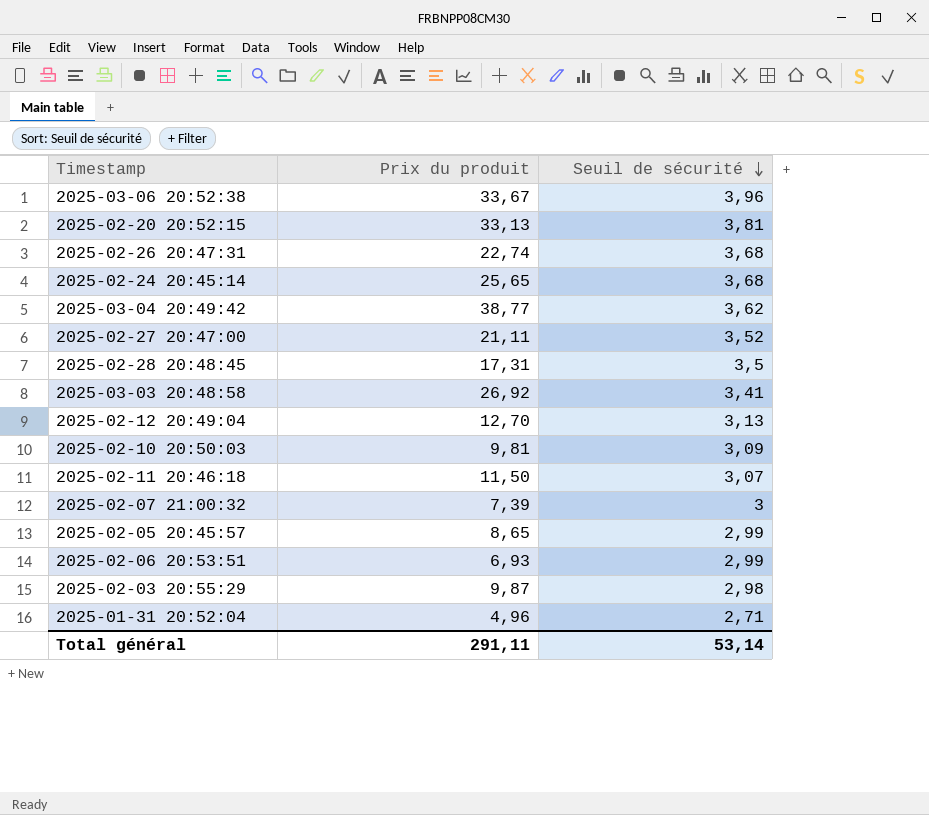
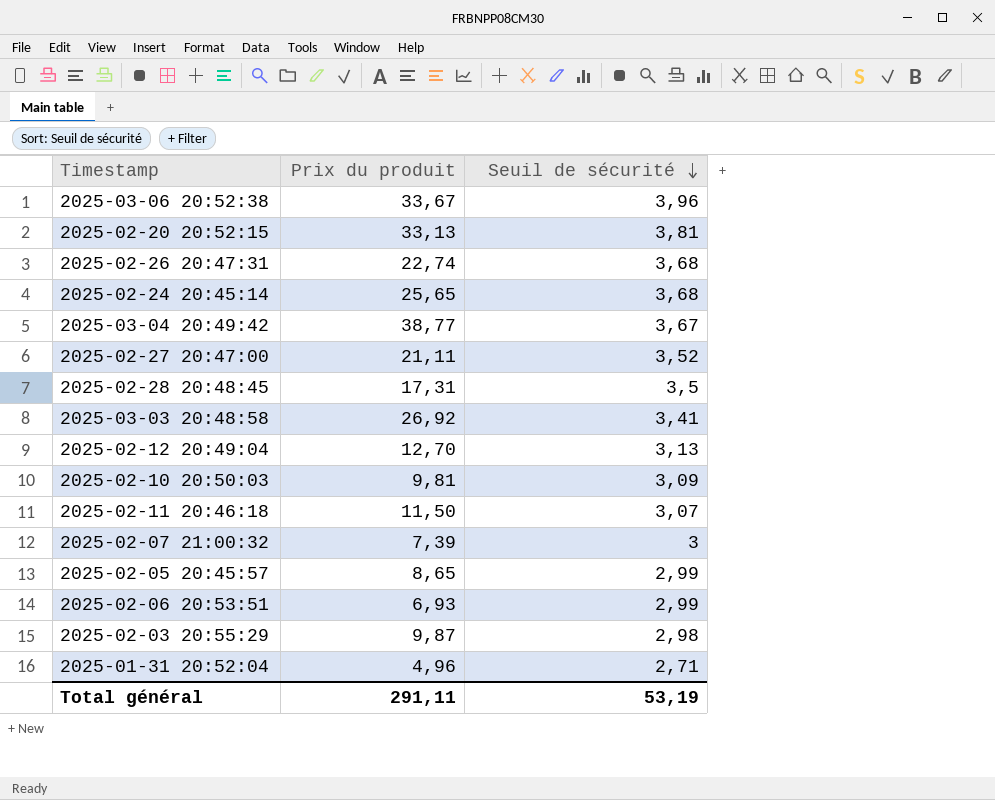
2025-03-04 20:49:42 | Seuil de sécurité: 3,62 -> 3,67
Total général | Seuil de sécurité: 53,14 -> 53,19

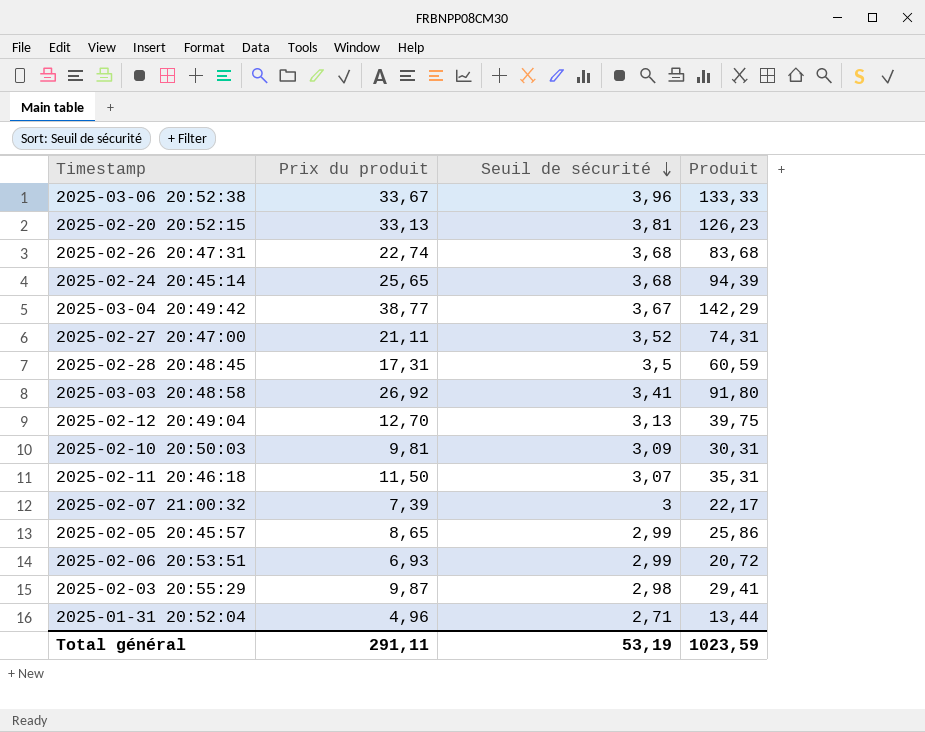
column Produit | formula: none -> [Prix du produit] * [Seuil de sécurité]

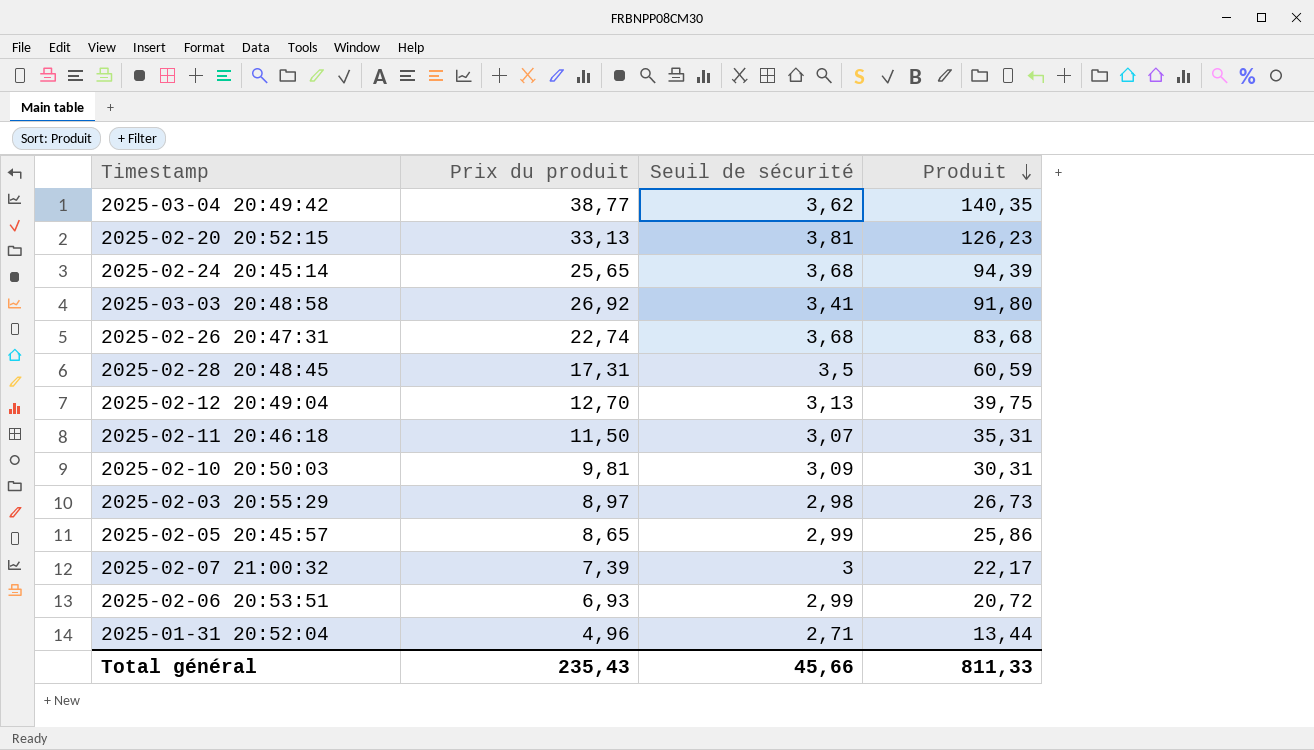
row order: Seuil de sécurité descending -> Produit descending
row 2025-03-06 20:52:38: 33,67 | 3,96 | 133,33 -> none
row 2025-02-27 20:47:00: 21,11 | 3,52 | 74,31 -> none
2025-03-04 20:49:42 | Seuil de sécurité: 3,67 -> 3,62
2025-03-04 20:49:42 | Produit: 142,29 -> 140,35
2025-02-03 20:55:29 | Prix du produit: 9,87 -> 8,97
2025-02-03 20:55:29 | Produit: 29,41 -> 26,73
Total général | Prix du produit: 291,11 -> 235,43
Total général | Seuil de sécurité: 53,19 -> 45,66
Total général | Produit: 1023,59 -> 811,33

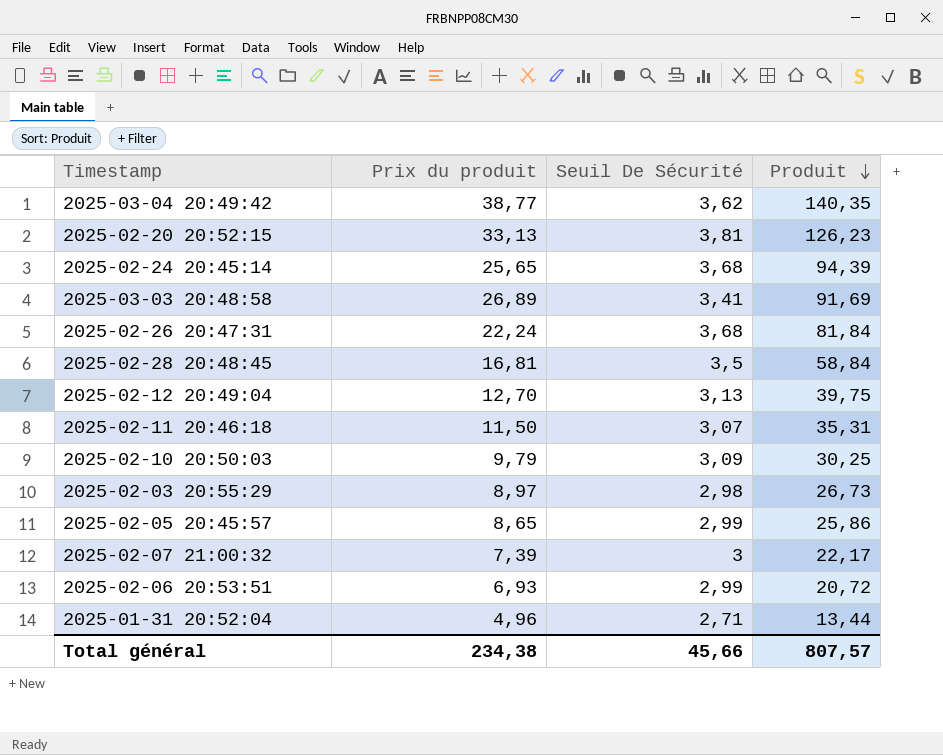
column name: Seuil de sécurité -> Seuil De Sécurité
2025-03-03 20:48:58 | Prix du produit: 26,92 -> 26,89
2025-03-03 20:48:58 | Produit: 91,80 -> 91,69
2025-02-26 20:47:31 | Prix du produit: 22,74 -> 22,24
2025-02-26 20:47:31 | Produit: 83,68 -> 81,84
2025-02-28 20:48:45 | Prix du produit: 17,31 -> 16,81
2025-02-28 20:48:45 | Produit: 60,59 -> 58,84
2025-02-10 20:50:03 | Prix du produit: 9,81 -> 9,79
2025-02-10 20:50:03 | Produit: 30,31 -> 30,25
Total général | Prix du produit: 235,43 -> 234,38
Total général | Produit: 811,33 -> 807,57

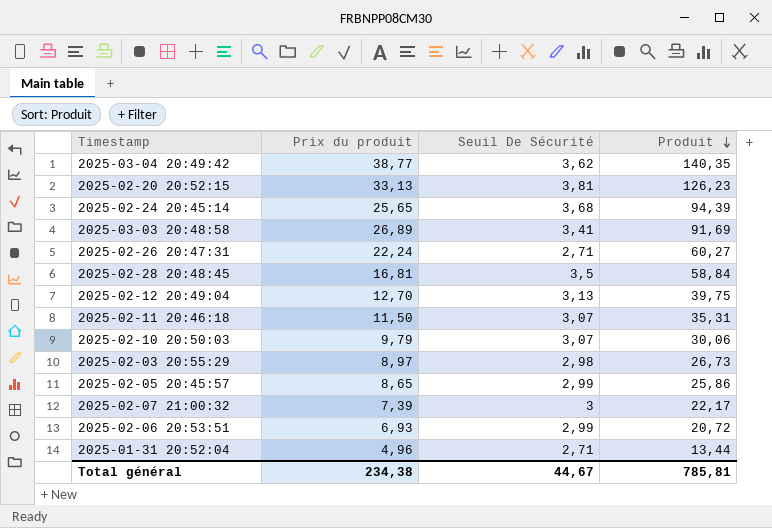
2025-02-26 20:47:31 | Seuil De Sécurité: 3,68 -> 2,71
2025-02-26 20:47:31 | Produit: 81,84 -> 60,27
2025-02-10 20:50:03 | Seuil De Sécurité: 3,09 -> 3,07
2025-02-10 20:50:03 | Produit: 30,25 -> 30,06
Total général | Seuil De Sécurité: 45,66 -> 44,67
Total général | Produit: 807,57 -> 785,81

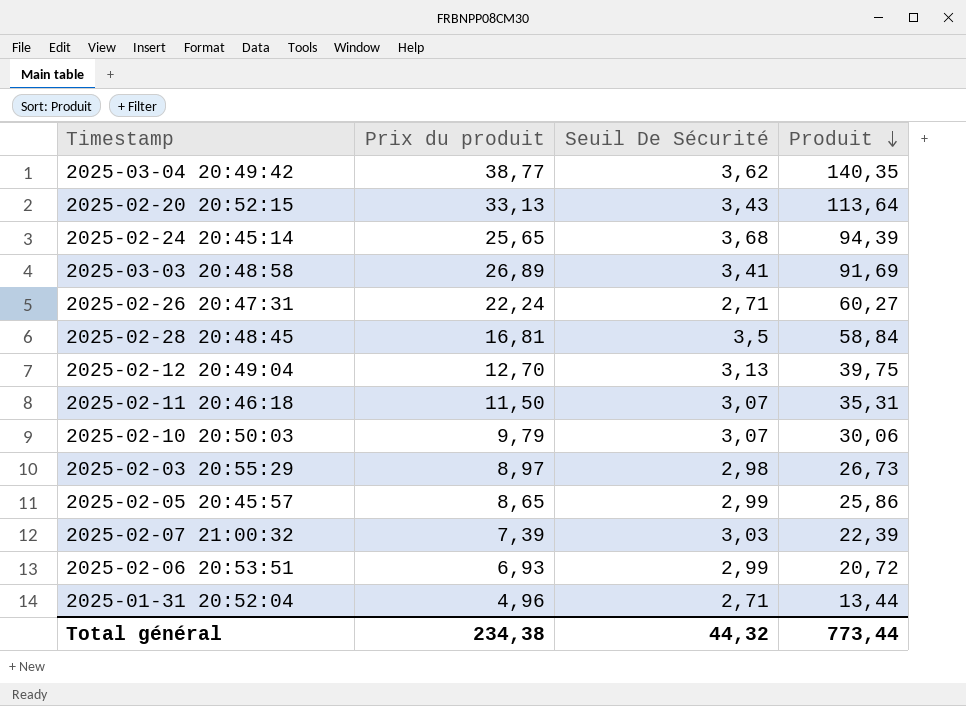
2025-02-20 20:52:15 | Seuil De Sécurité: 3,81 -> 3,43
2025-02-20 20:52:15 | Produit: 126,23 -> 113,64
2025-02-07 21:00:32 | Seuil De Sécurité: 3 -> 3,03
2025-02-07 21:00:32 | Produit: 22,17 -> 22,39
Total général | Seuil De Sécurité: 44,67 -> 44,32
Total général | Produit: 785,81 -> 773,44

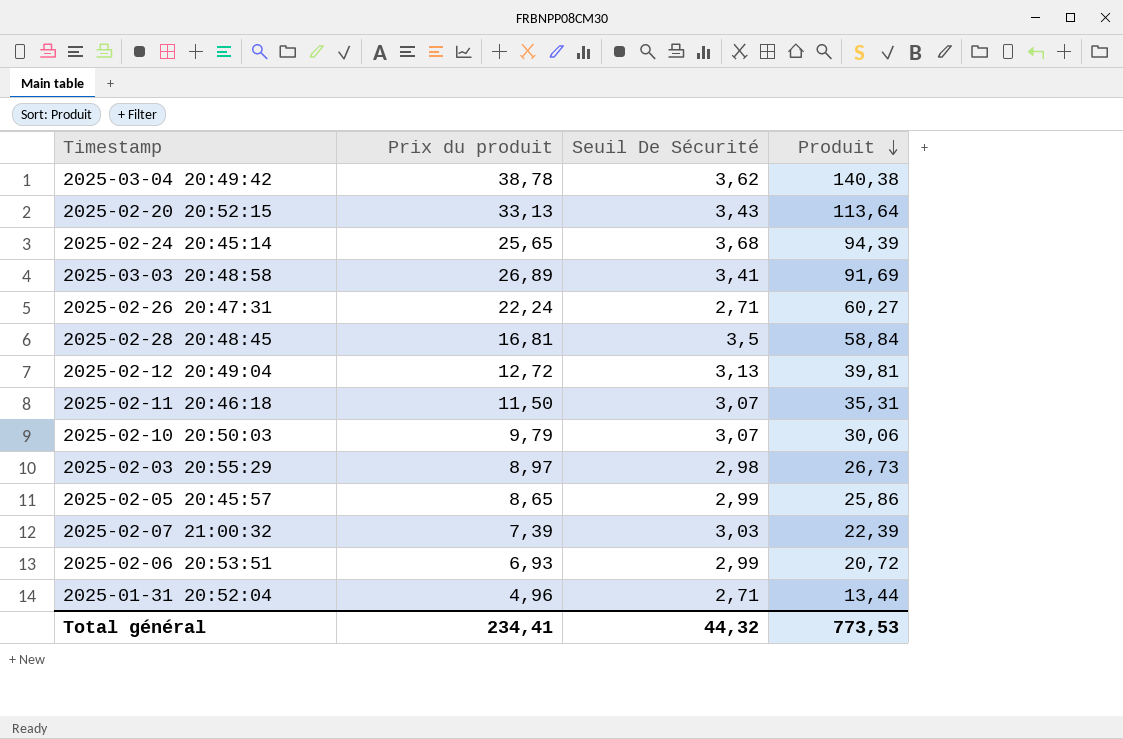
2025-03-04 20:49:42 | Prix du produit: 38,77 -> 38,78
2025-03-04 20:49:42 | Produit: 140,35 -> 140,38
2025-02-12 20:49:04 | Prix du produit: 12,70 -> 12,72
2025-02-12 20:49:04 | Produit: 39,75 -> 39,81
Total général | Prix du produit: 234,38 -> 234,41
Total général | Produit: 773,44 -> 773,53

